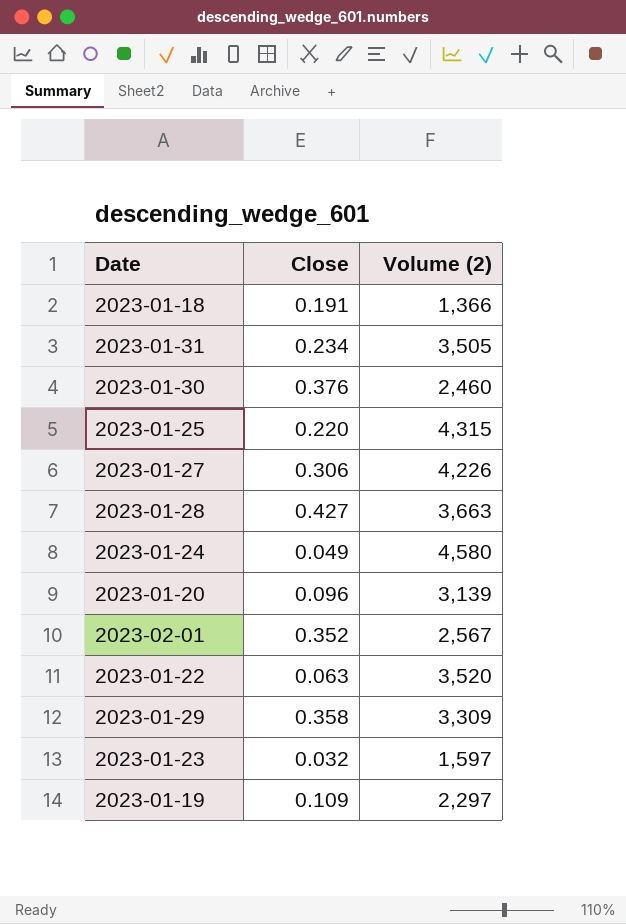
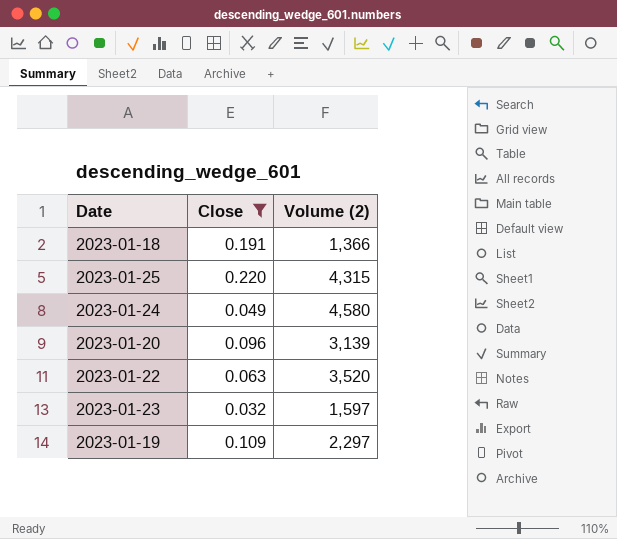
filter: none -> Close <= 0.220

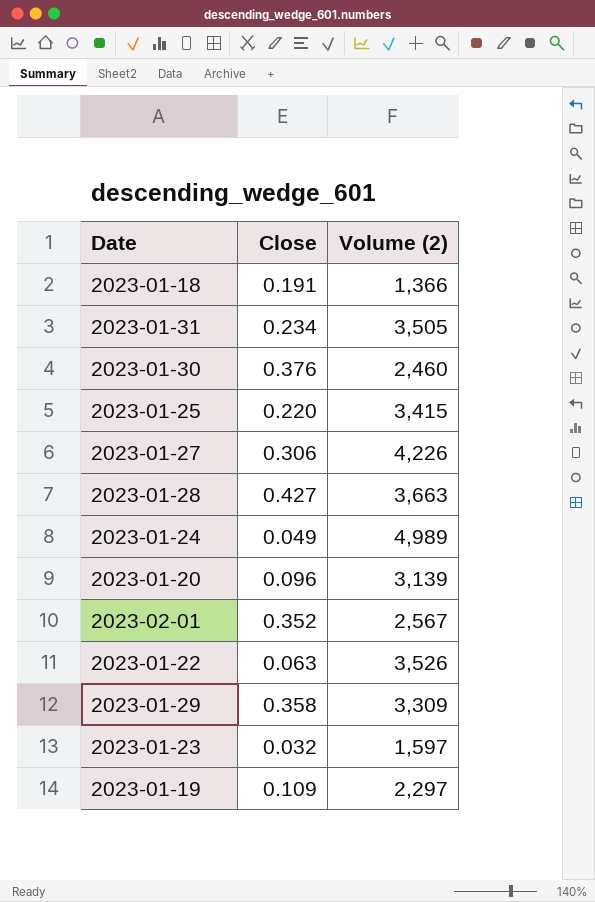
filter: Close <= 0.220 -> none
2023-01-25 | Volume (2): 4,315 -> 3,415
2023-01-24 | Volume (2): 4,580 -> 4,989
2023-01-22 | Volume (2): 3,520 -> 3,526

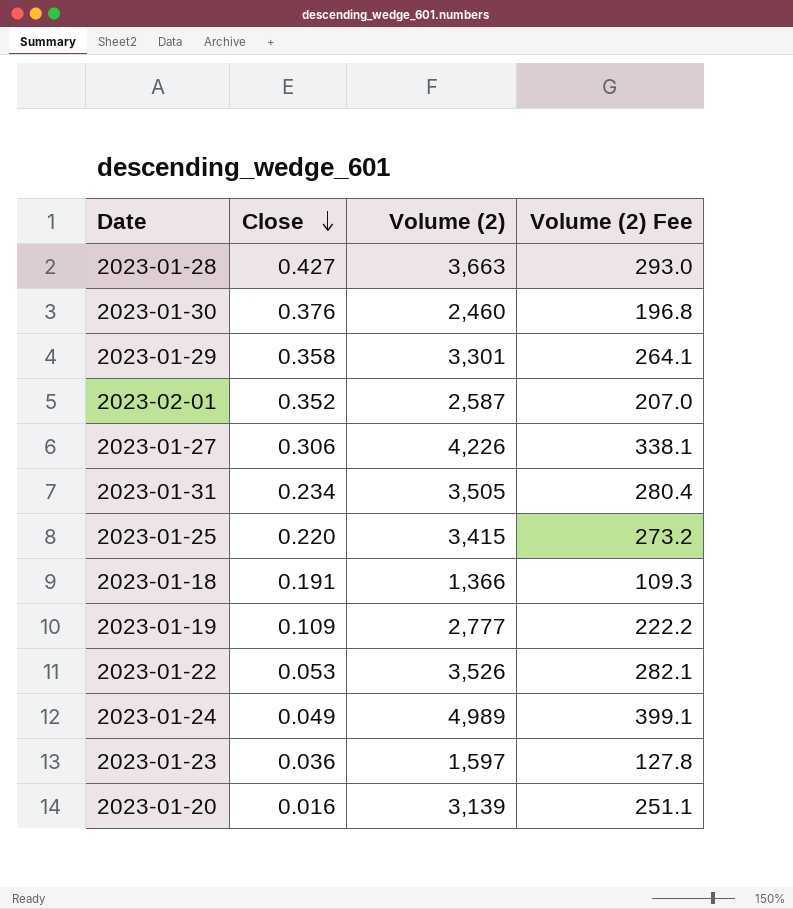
row order: none -> Close descending
column Volume (2) Fee | formula: none -> [Volume (2)] * 0.08
2023-01-29 | Volume (2): 3,309 -> 3,301
2023-02-01 | Volume (2): 2,567 -> 2,587
2023-01-19 | Volume (2): 2,297 -> 2,777
2023-01-22 | Close: 0.063 -> 0.053
2023-01-23 | Close: 0.032 -> 0.036
2023-01-20 | Close: 0.096 -> 0.016

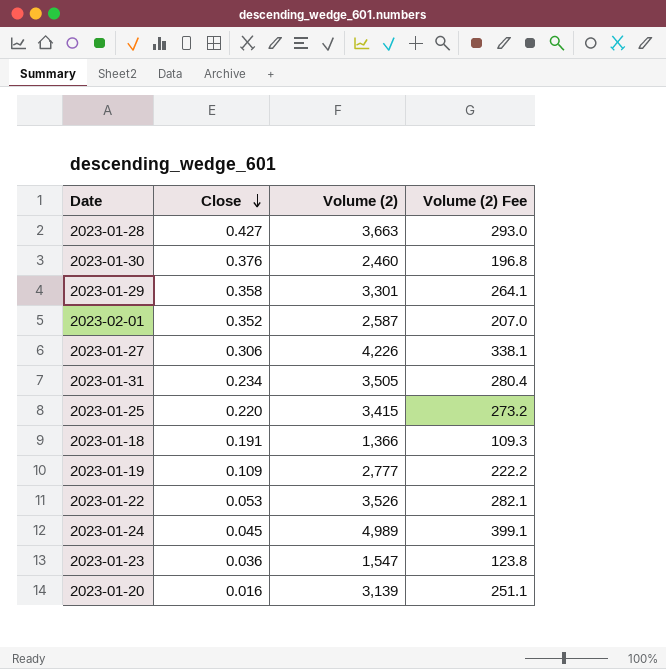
2023-01-24 | Close: 0.049 -> 0.045
2023-01-23 | Volume (2): 1,597 -> 1,547
2023-01-23 | Volume (2) Fee: 127.8 -> 123.8

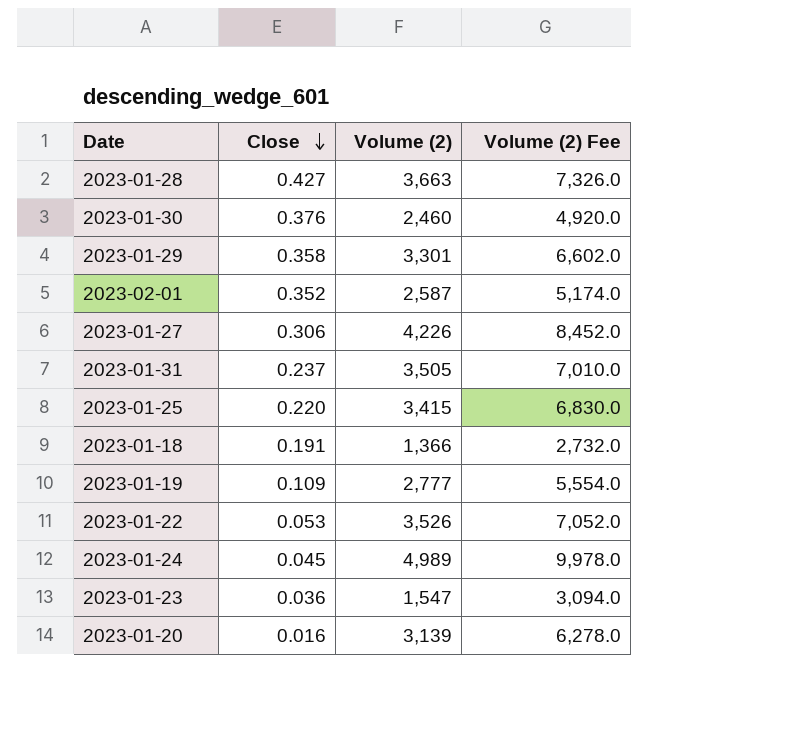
column Volume (2) Fee | formula: [Volume (2)] * 0.08 -> [Volume (2)] * 2
2023-01-31 | Close: 0.234 -> 0.237

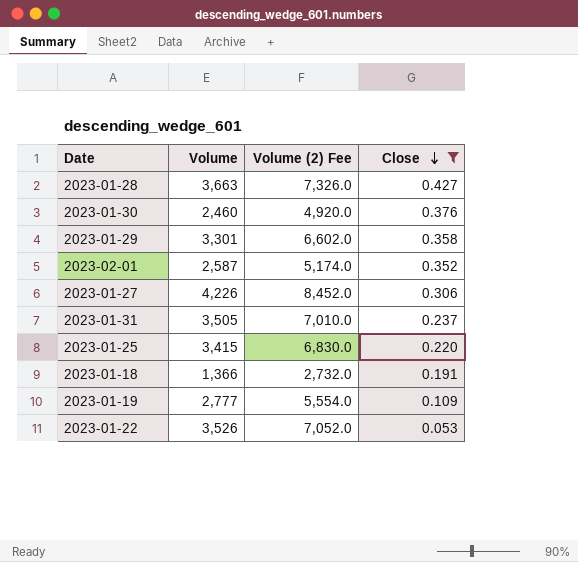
filter: none -> Close >= 0.053
column name: Volume (2) -> Volume
column Close | position: 2 -> 4

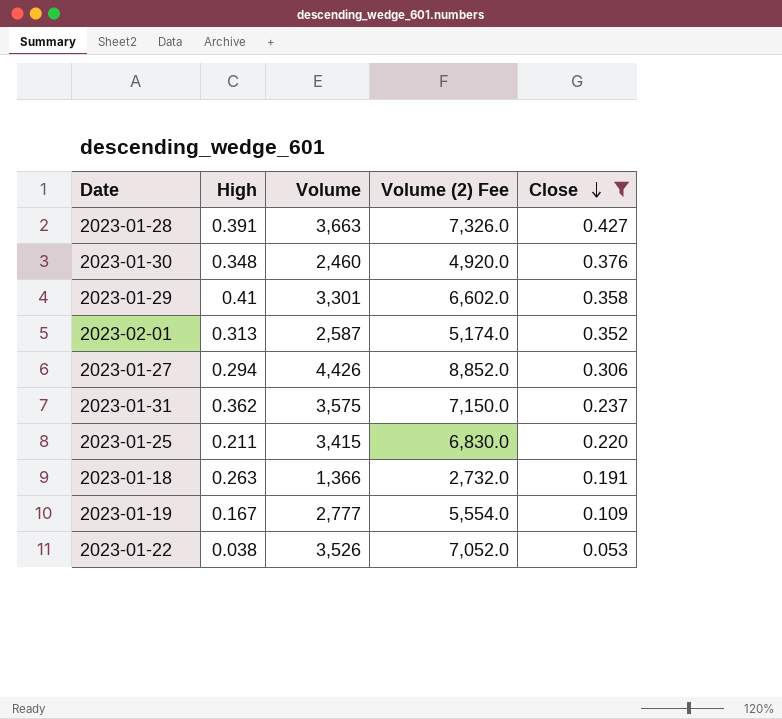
column High | position: none -> 2
2023-01-27 | Volume: 4,226 -> 4,426
2023-01-27 | Volume (2) Fee: 8,452.0 -> 8,852.0
2023-01-31 | Volume: 3,505 -> 3,575
2023-01-31 | Volume (2) Fee: 7,010.0 -> 7,150.0

